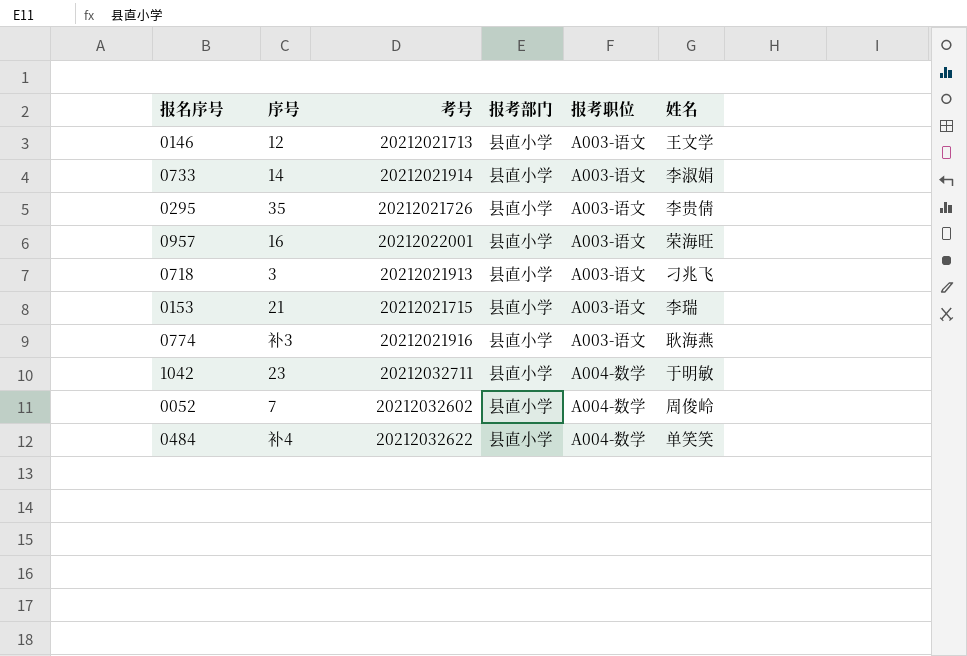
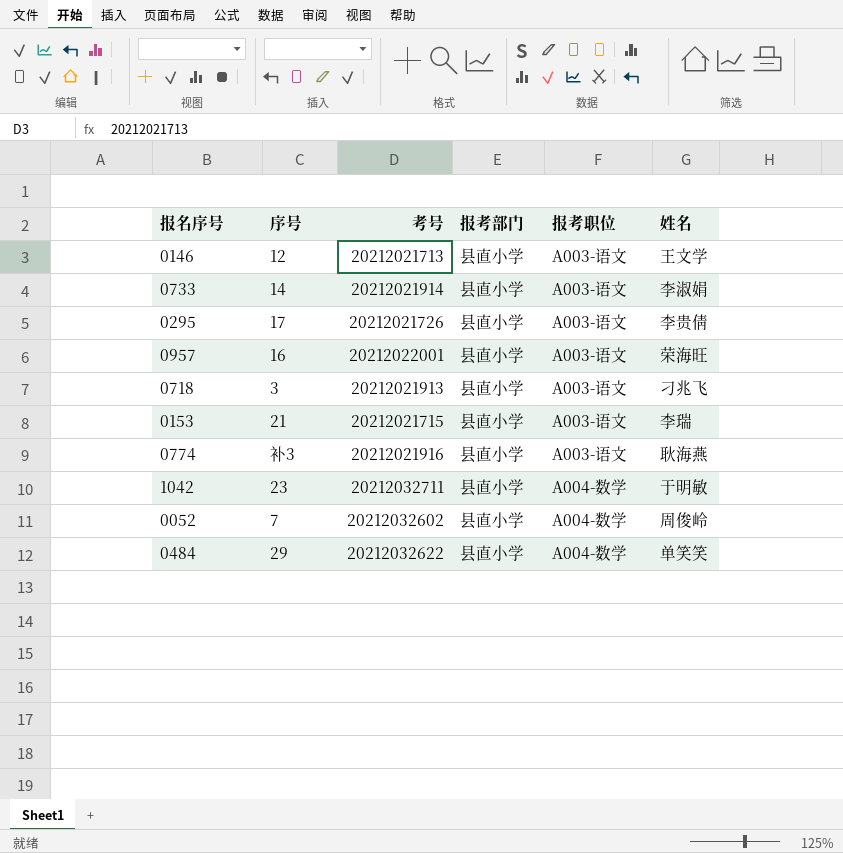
0295 | 序号: 35 -> 17
0484 | 序号: 补4 -> 29

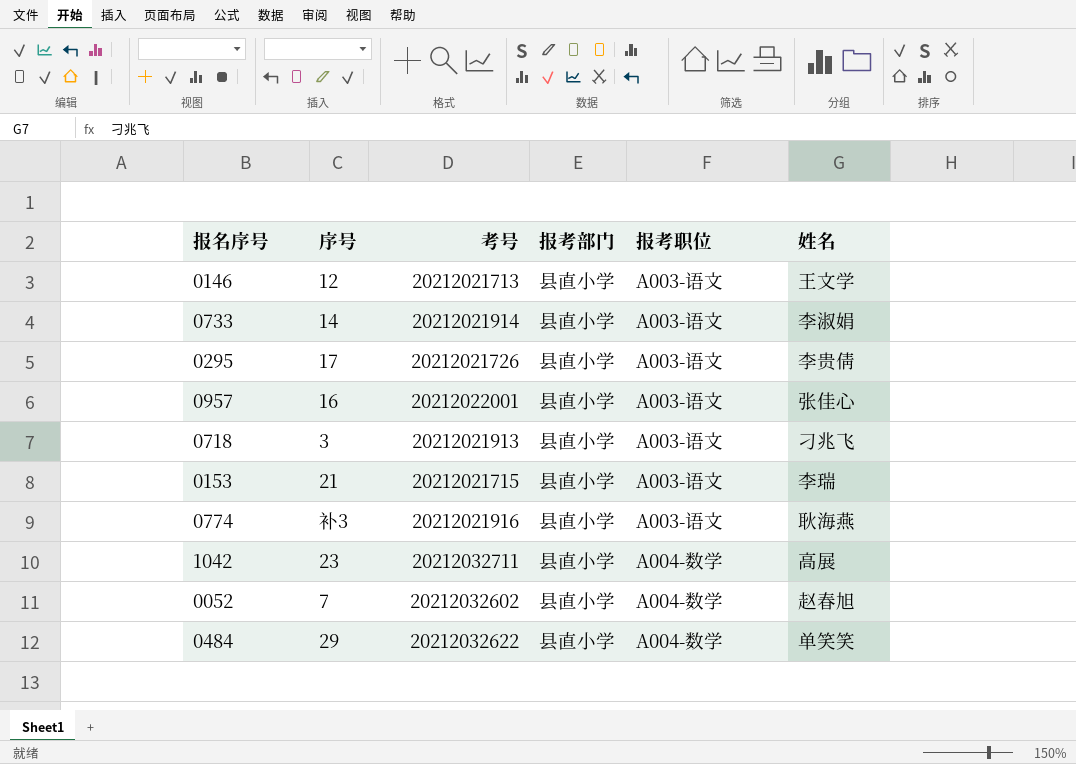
0957 | 姓名: 荣海旺 -> 张佳心
1042 | 姓名: 于明敏 -> 高展
0052 | 姓名: 周俊岭 -> 赵春旭

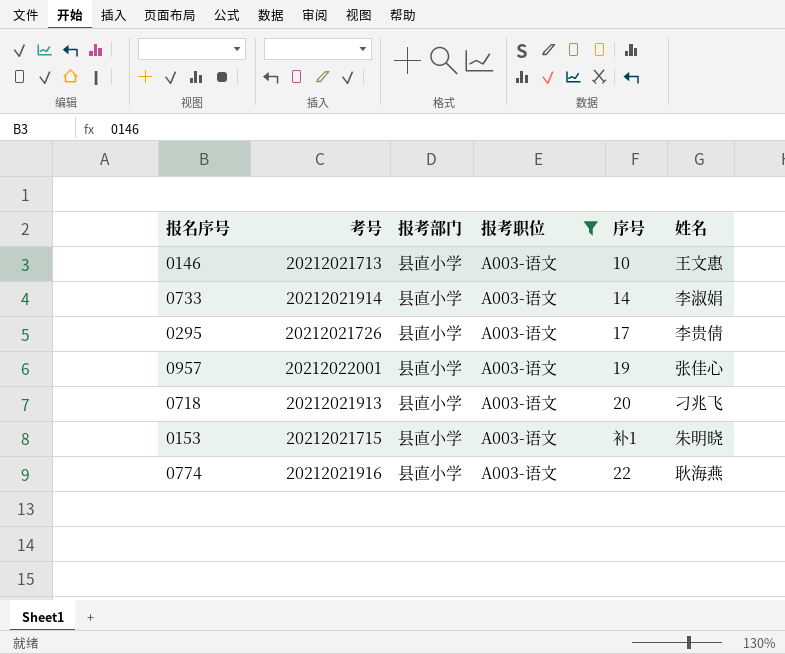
filter: none -> 报考职位 = A003-语文
column 序号 | position: 2 -> 5
0146 | 序号: 12 -> 10
0146 | 姓名: 王文学 -> 王文惠
0957 | 序号: 16 -> 19
0718 | 序号: 3 -> 20
0153 | 序号: 21 -> 补1
0153 | 姓名: 李瑞 -> 朱明晓
0774 | 序号: 补3 -> 22

